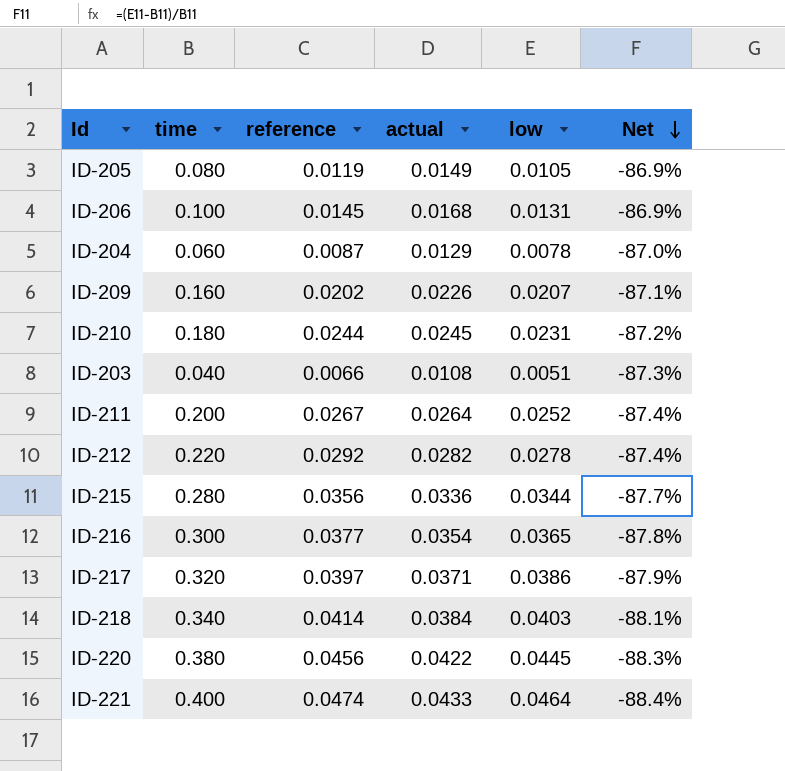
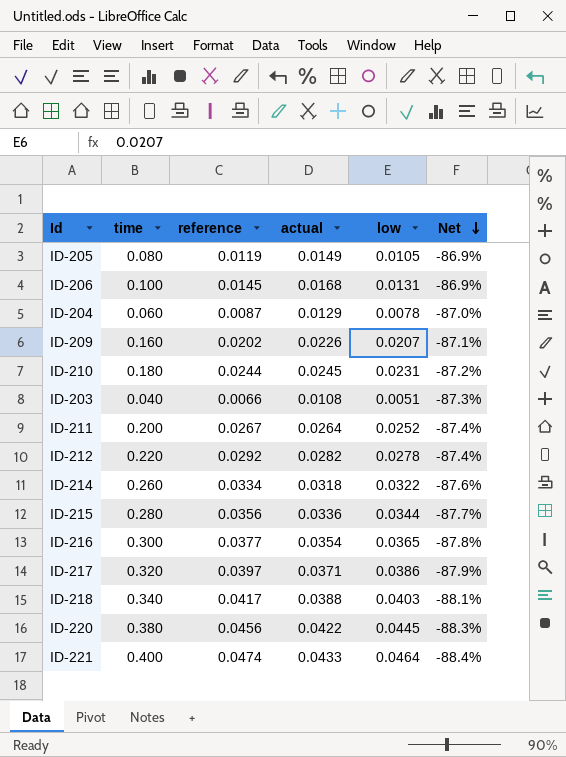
row ID-214: none -> 0.260 | 0.0334 | 0.0318 | 0.0322 | -87.6%
ID-218 | reference: 0.0414 -> 0.0417
ID-218 | actual: 0.0384 -> 0.0388

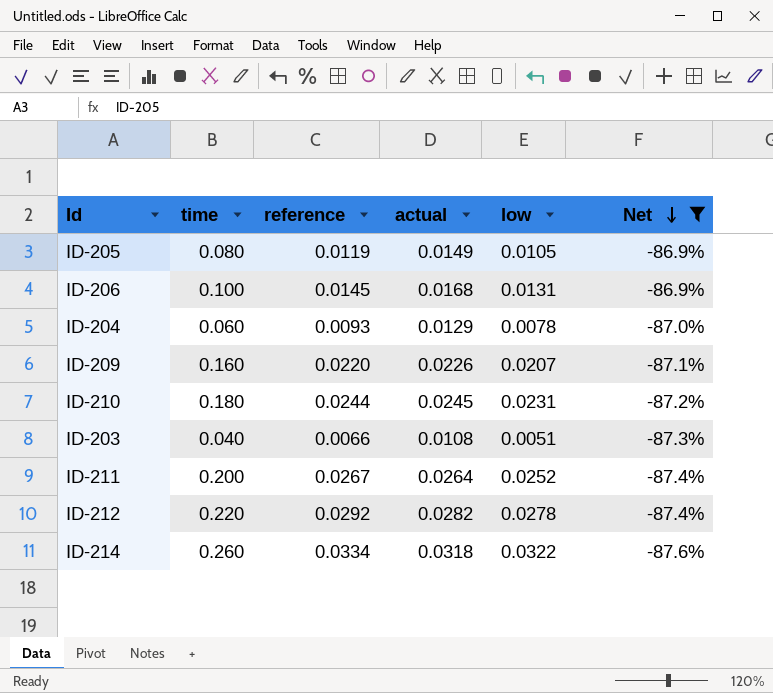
filter: none -> Net >= -87.6%
ID-204 | reference: 0.0087 -> 0.0093
ID-209 | reference: 0.0202 -> 0.0220

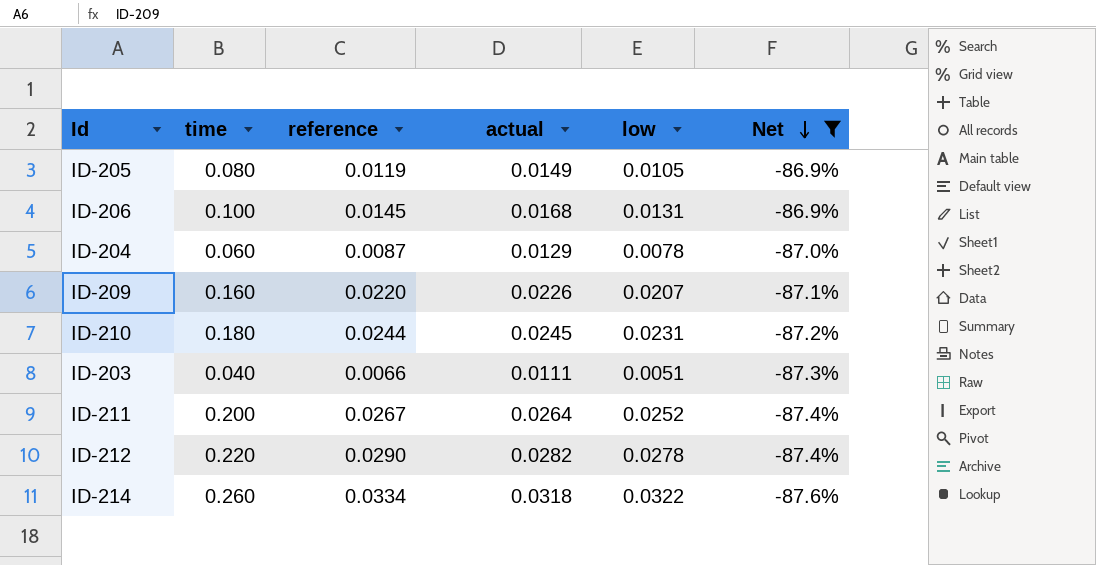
ID-204 | reference: 0.0093 -> 0.0087
ID-203 | actual: 0.0108 -> 0.0111
ID-212 | reference: 0.0292 -> 0.0290

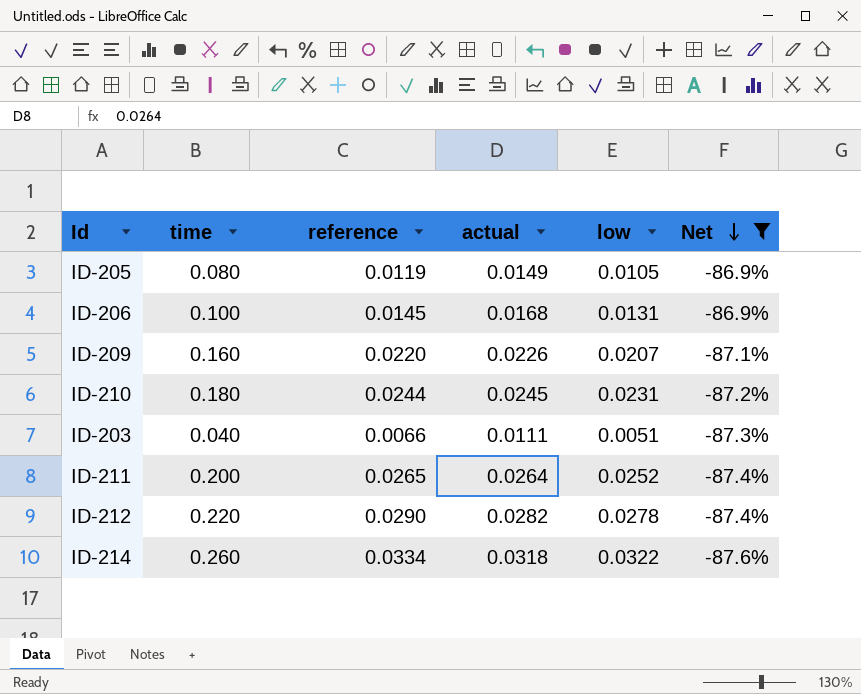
row ID-204: 0.060 | 0.0087 | 0.0129 | 0.0078 | -87.0% -> none
ID-211 | reference: 0.0267 -> 0.0265

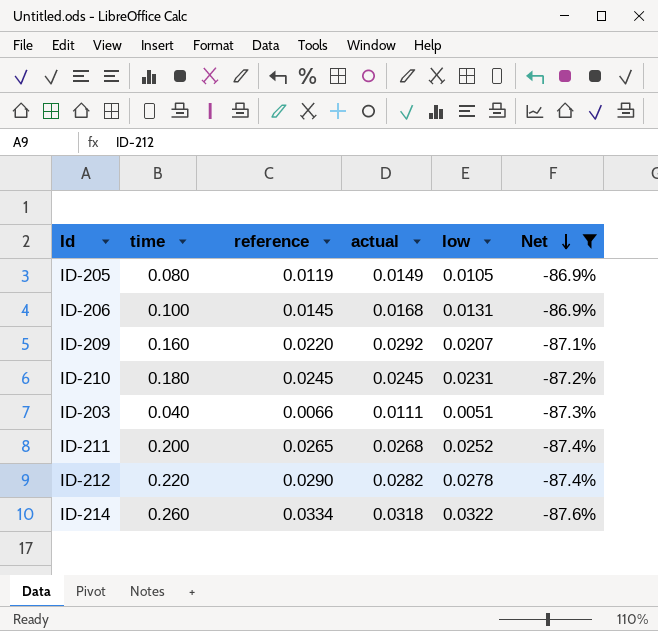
ID-209 | actual: 0.0226 -> 0.0292
ID-210 | reference: 0.0244 -> 0.0245
ID-211 | actual: 0.0264 -> 0.0268

